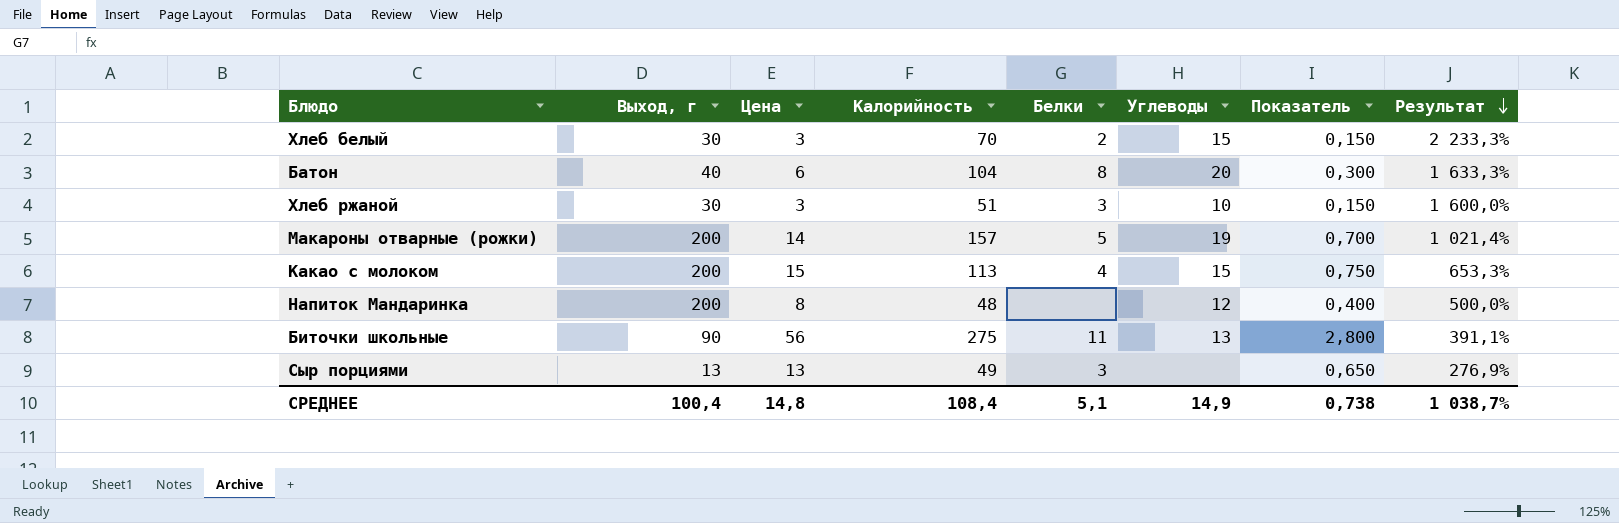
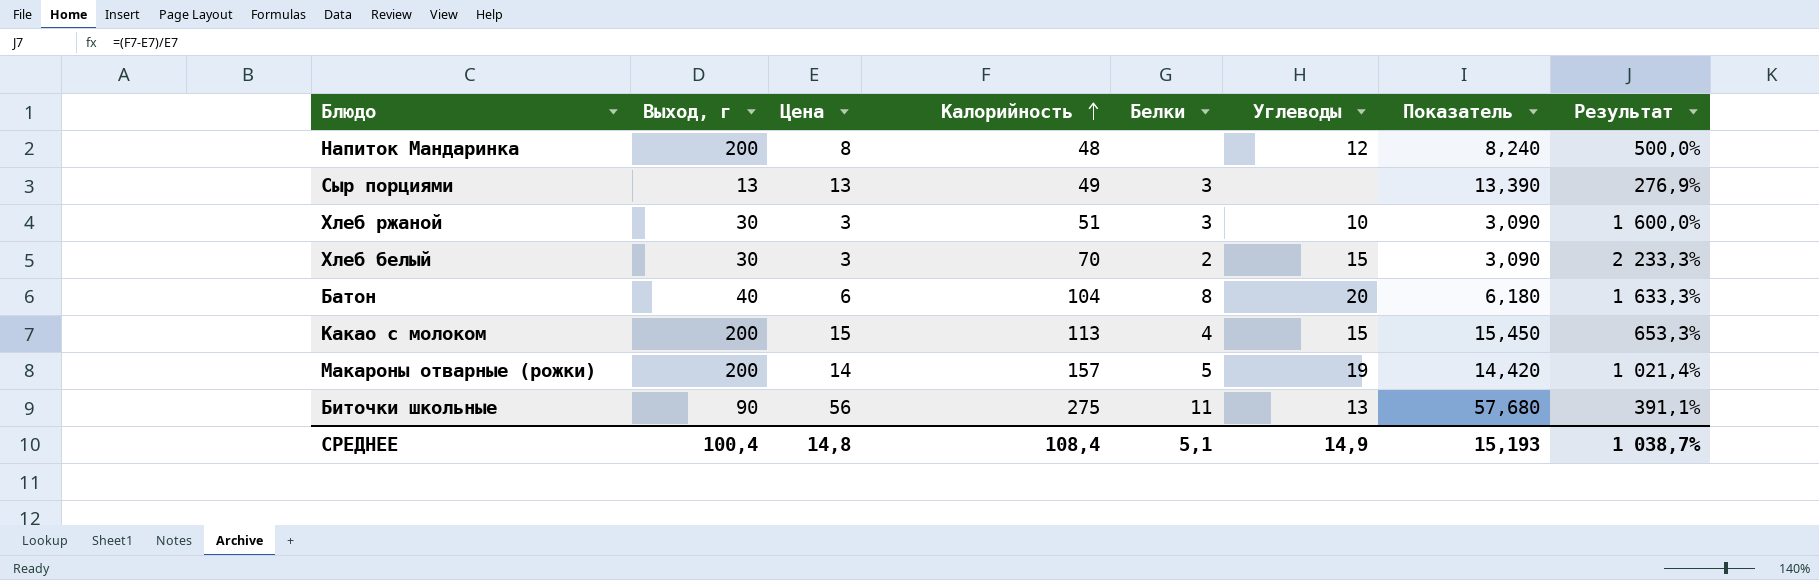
row order: Результат descending -> Калорийность ascending
column Показатель | formula: [Цена] * 0,05 -> [Цена] * 1,03
СРЕДНЕЕ | Показатель: 0,738 -> 15,193

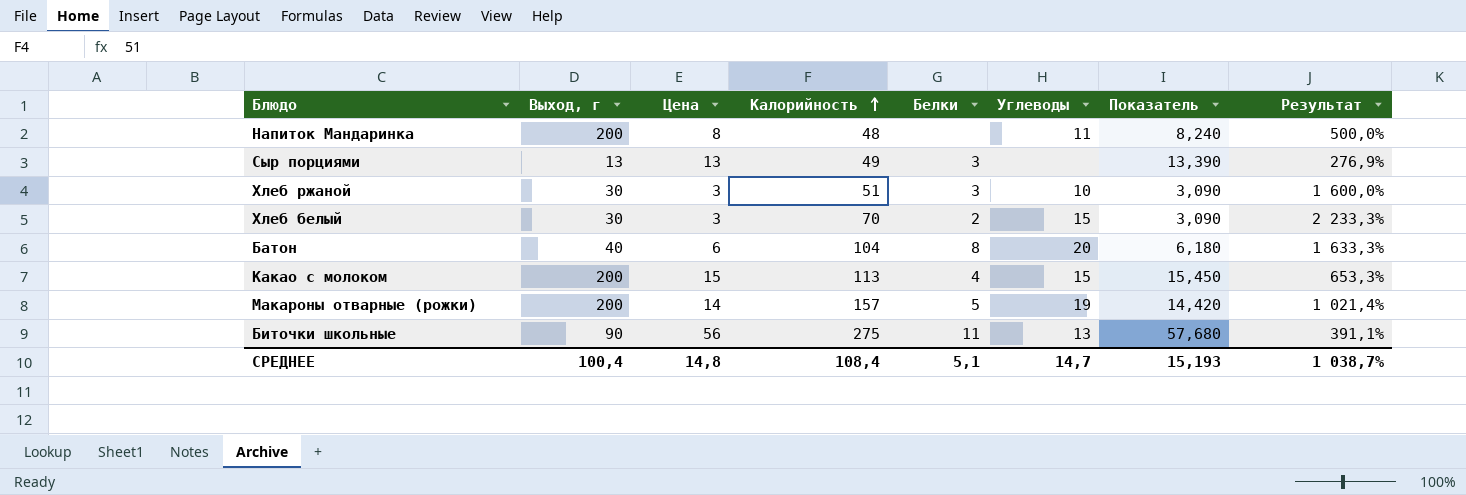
Напиток Мандаринка | Углеводы: 12 -> 11
СРЕДНЕЕ | Углеводы: 14,9 -> 14,7

